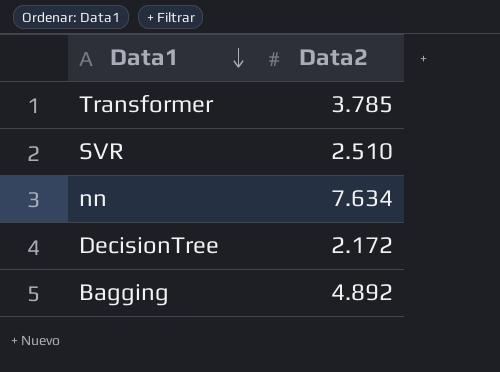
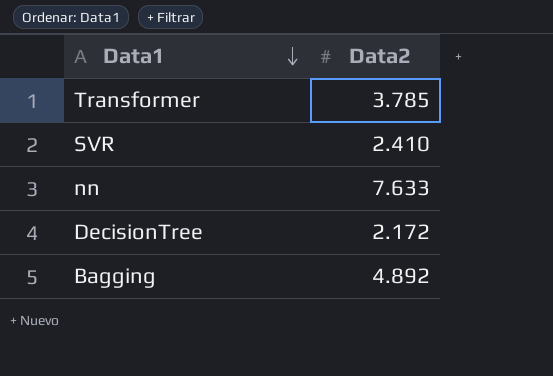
SVR | Data2: 2.510 -> 2.410
nn | Data2: 7.634 -> 7.633

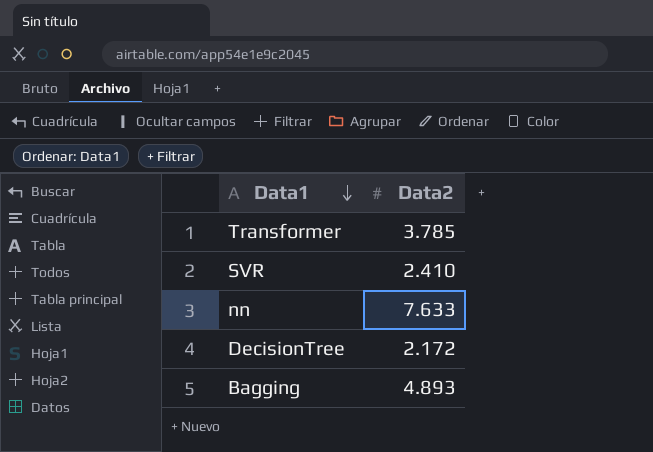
Bagging | Data2: 4.892 -> 4.893

